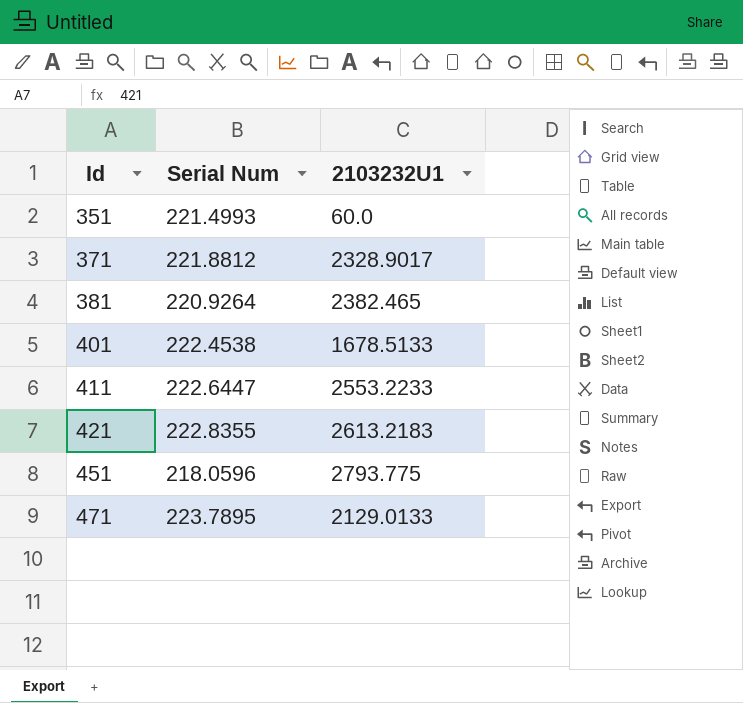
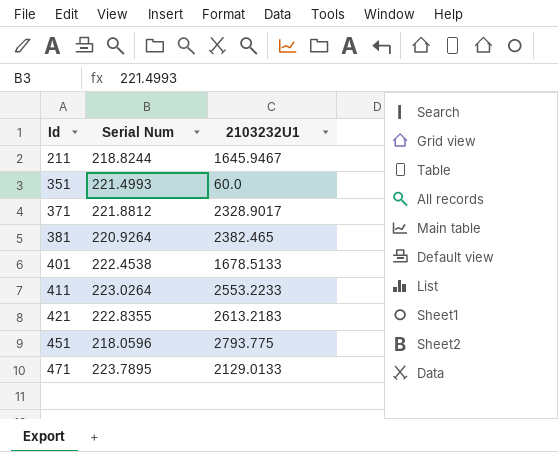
row 211: none -> 218.8244 | 1645.9467
411 | Serial Num: 222.6447 -> 223.0264

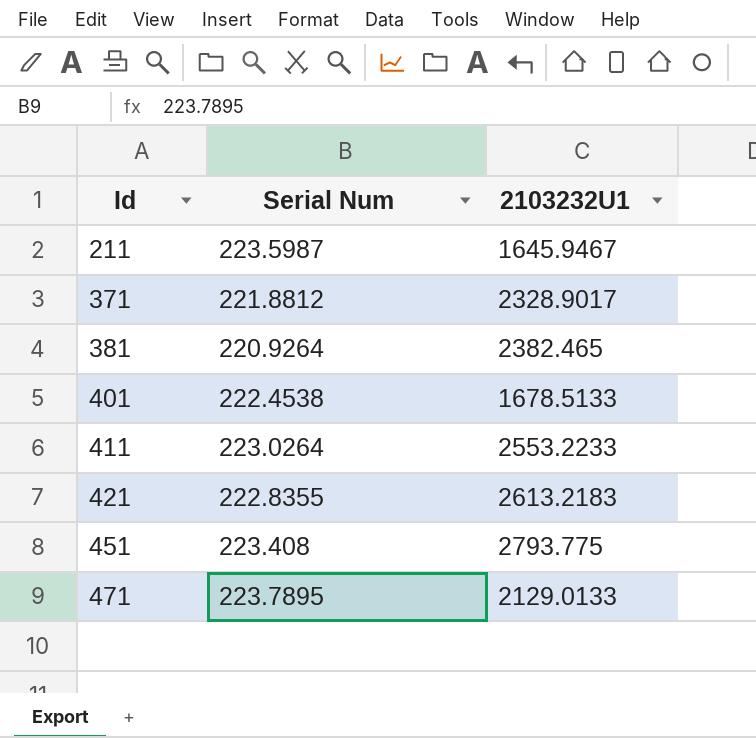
row 351: 221.4993 | 60.0 -> none
211 | Serial Num: 218.8244 -> 223.5987
451 | Serial Num: 218.0596 -> 223.408

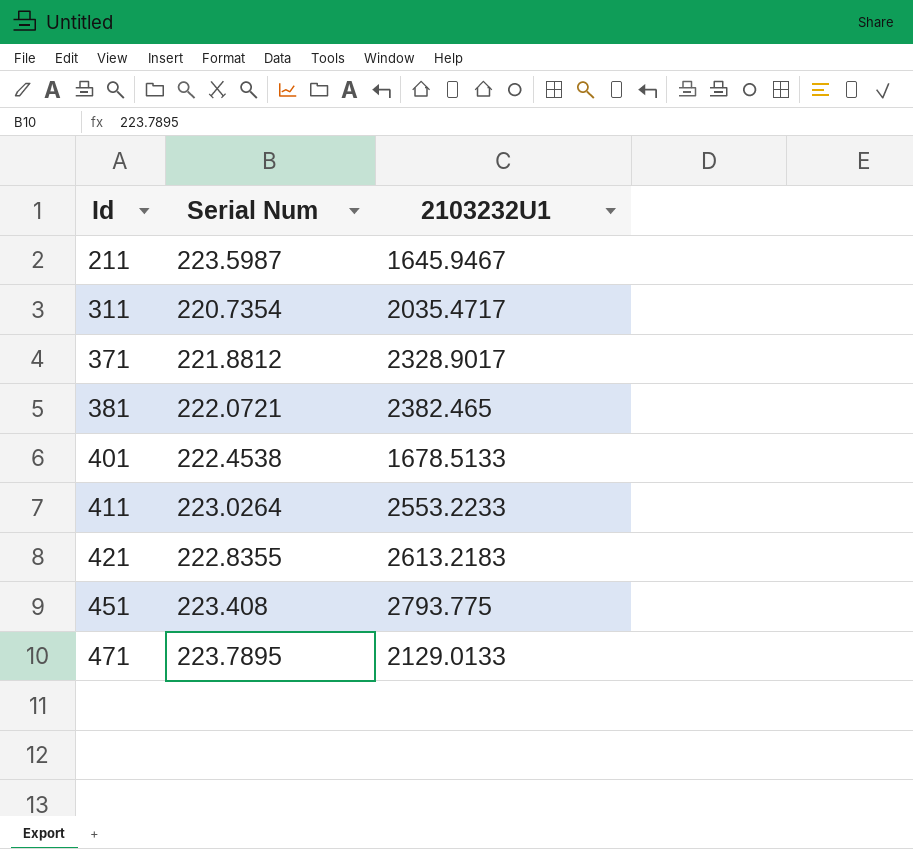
row 311: none -> 220.7354 | 2035.4717
381 | Serial Num: 220.9264 -> 222.0721

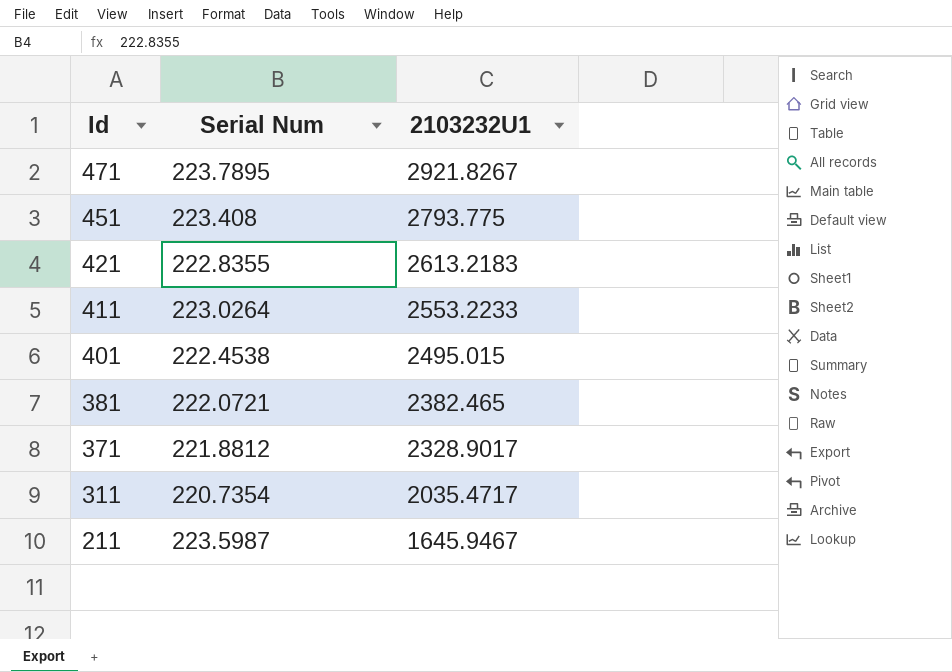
row order: Id ascending -> Id descending
471 | 2103232U1: 2129.0133 -> 2921.8267
401 | 2103232U1: 1678.5133 -> 2495.015

